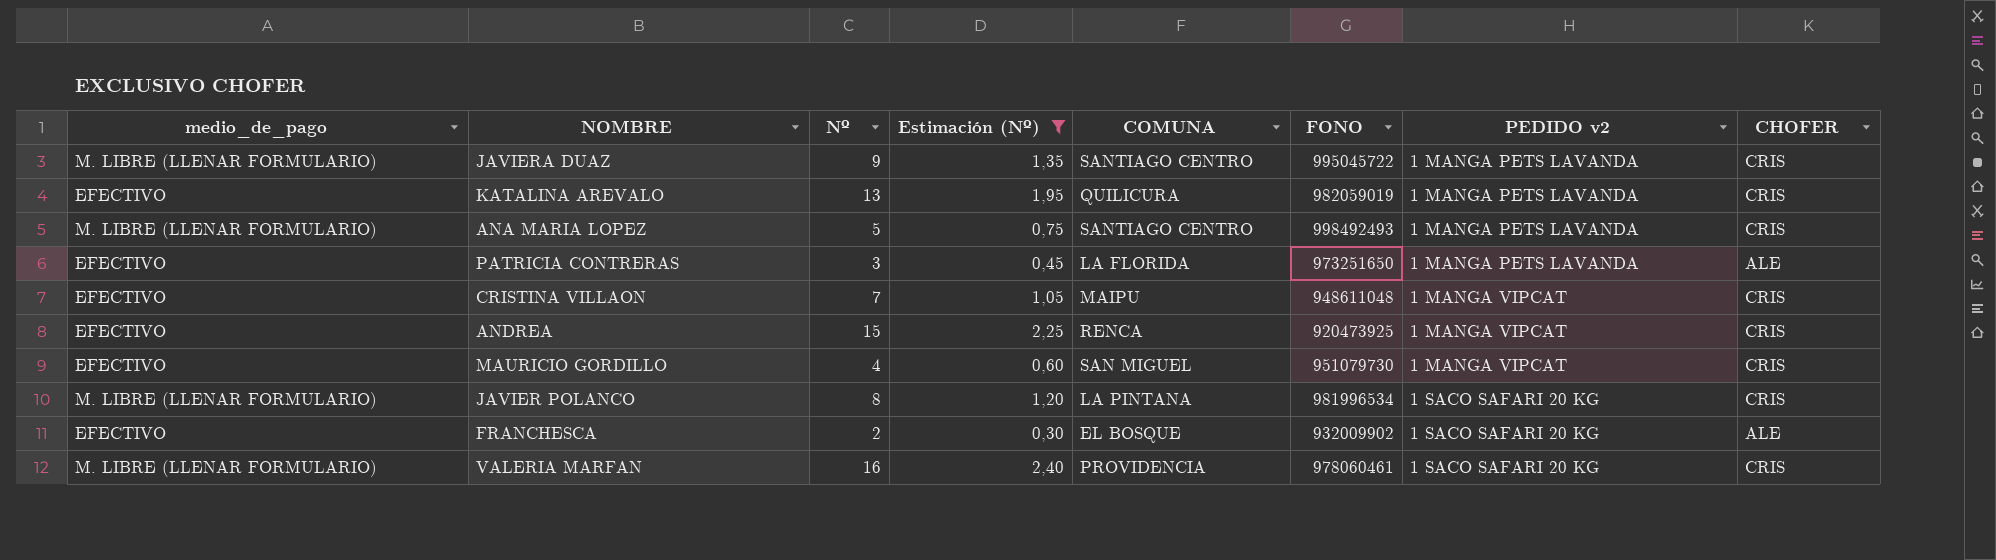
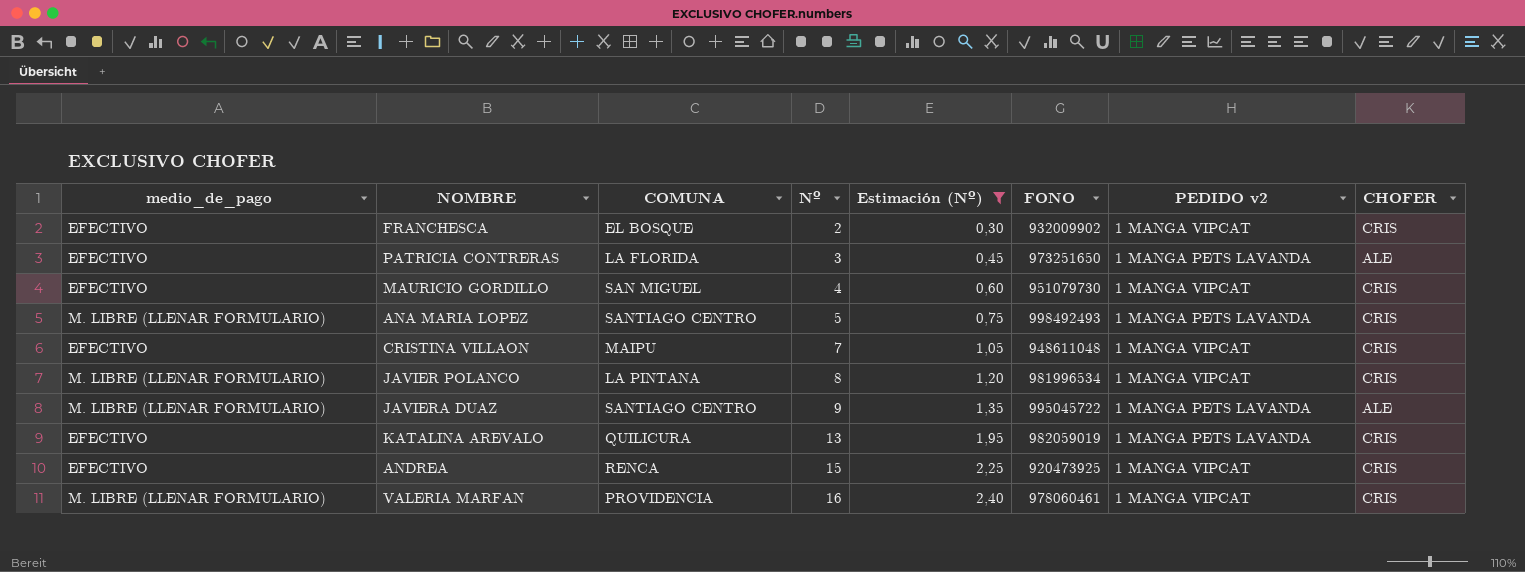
row order: PEDIDO v2 ascending -> Nº ascending
column COMUNA | position: 5 -> 3
FRANCHESCA | PEDIDO v2: 1 SACO SAFARI 20 KG -> 1 MANGA VIPCAT
FRANCHESCA | CHOFER: ALE -> CRIS
JAVIER POLANCO | PEDIDO v2: 1 SACO SAFARI 20 KG -> 1 MANGA VIPCAT
JAVIERA DUAZ | CHOFER: CRIS -> ALE
VALERIA MARFAN | PEDIDO v2: 1 SACO SAFARI 20 KG -> 1 MANGA VIPCAT

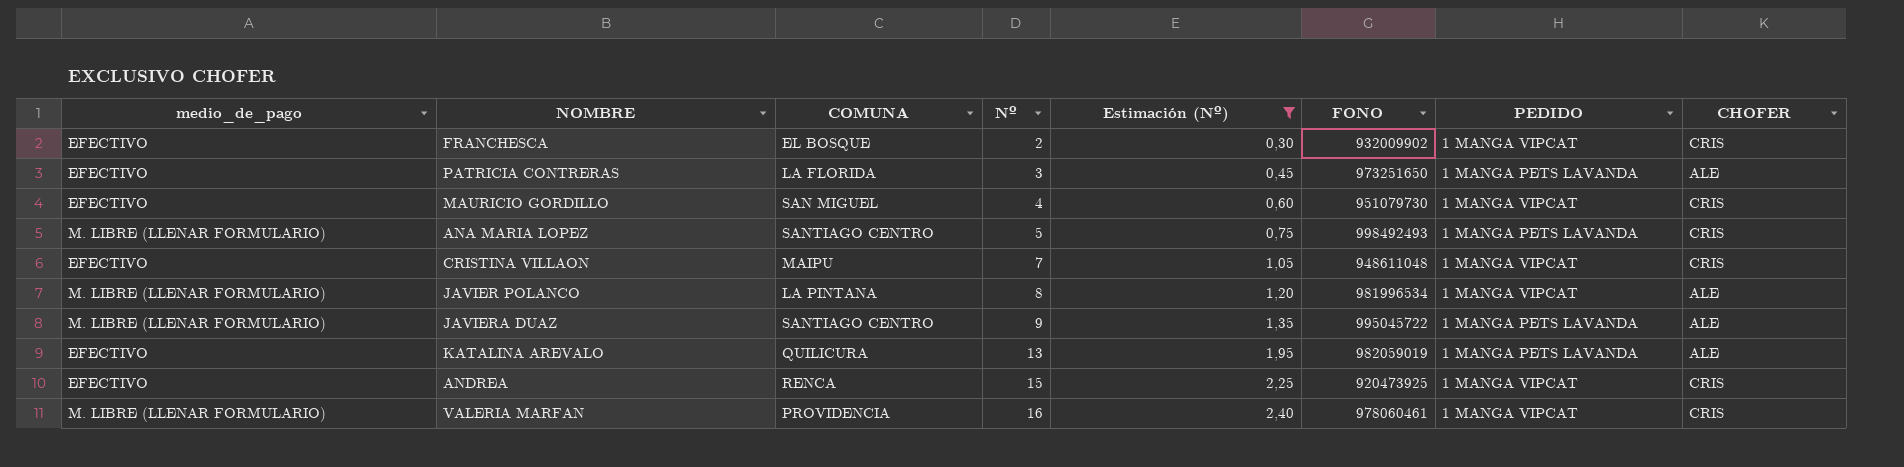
column name: PEDIDO v2 -> PEDIDO
JAVIER POLANCO | CHOFER: CRIS -> ALE
KATALINA AREVALO | CHOFER: CRIS -> ALE

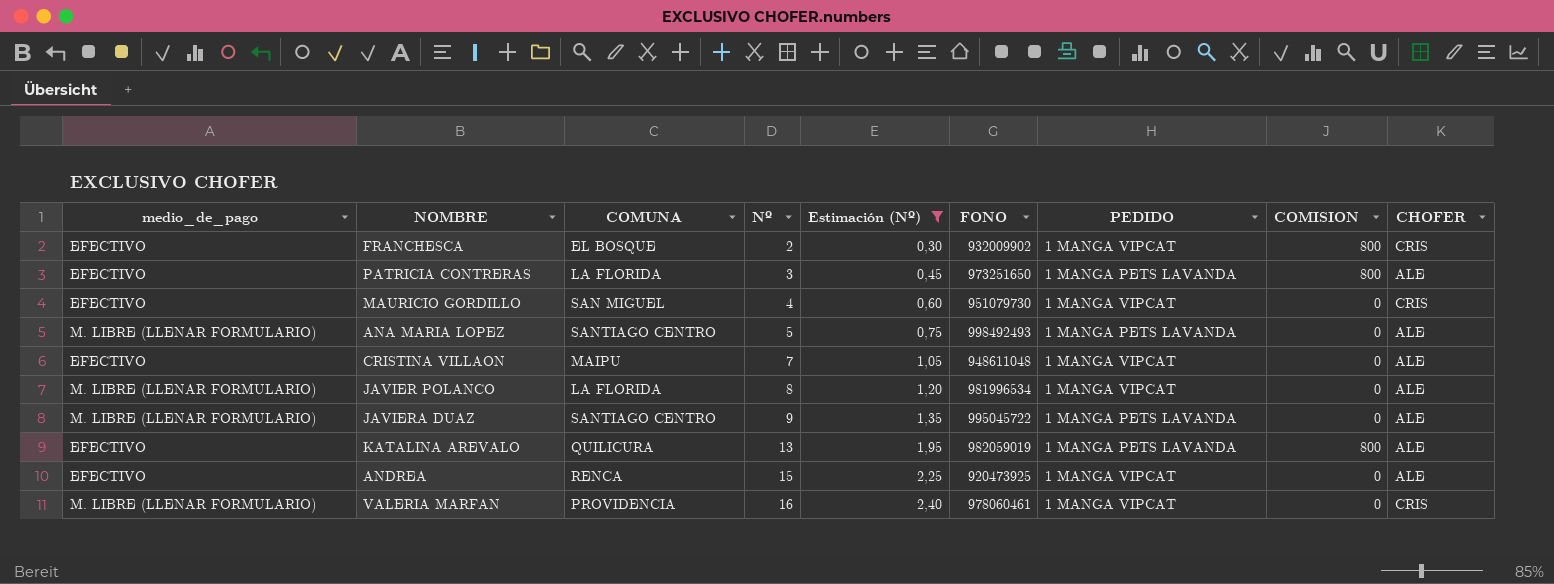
column COMISION | position: none -> 8
ANA MARIA LOPEZ | CHOFER: CRIS -> ALE
CRISTINA VILLAON | CHOFER: CRIS -> ALE
JAVIER POLANCO | COMUNA: LA PINTANA -> LA FLORIDA
ANDREA | CHOFER: CRIS -> ALE

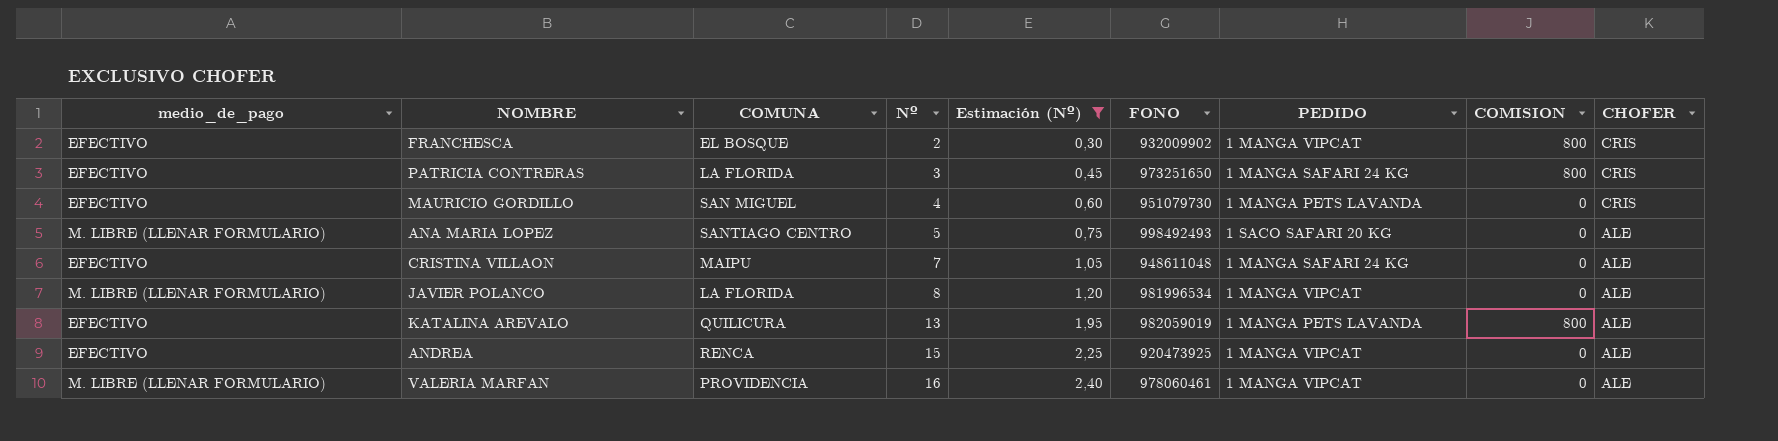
row JAVIERA DUAZ: M. LIBRE (LLENAR FORMULARIO) | SANTIAGO CENTRO | 9 | 1,35 | 995045722 | 1 MANGA PETS LAVANDA | 0 | ALE -> none
PATRICIA CONTRERAS | PEDIDO: 1 MANGA PETS LAVANDA -> 1 MANGA SAFARI 24 KG
PATRICIA CONTRERAS | CHOFER: ALE -> CRIS
MAURICIO GORDILLO | PEDIDO: 1 MANGA VIPCAT -> 1 MANGA PETS LAVANDA
ANA MARIA LOPEZ | PEDIDO: 1 MANGA PETS LAVANDA -> 1 SACO SAFARI 20 KG
CRISTINA VILLAON | PEDIDO: 1 MANGA VIPCAT -> 1 MANGA SAFARI 24 KG
VALERIA MARFAN | CHOFER: CRIS -> ALE

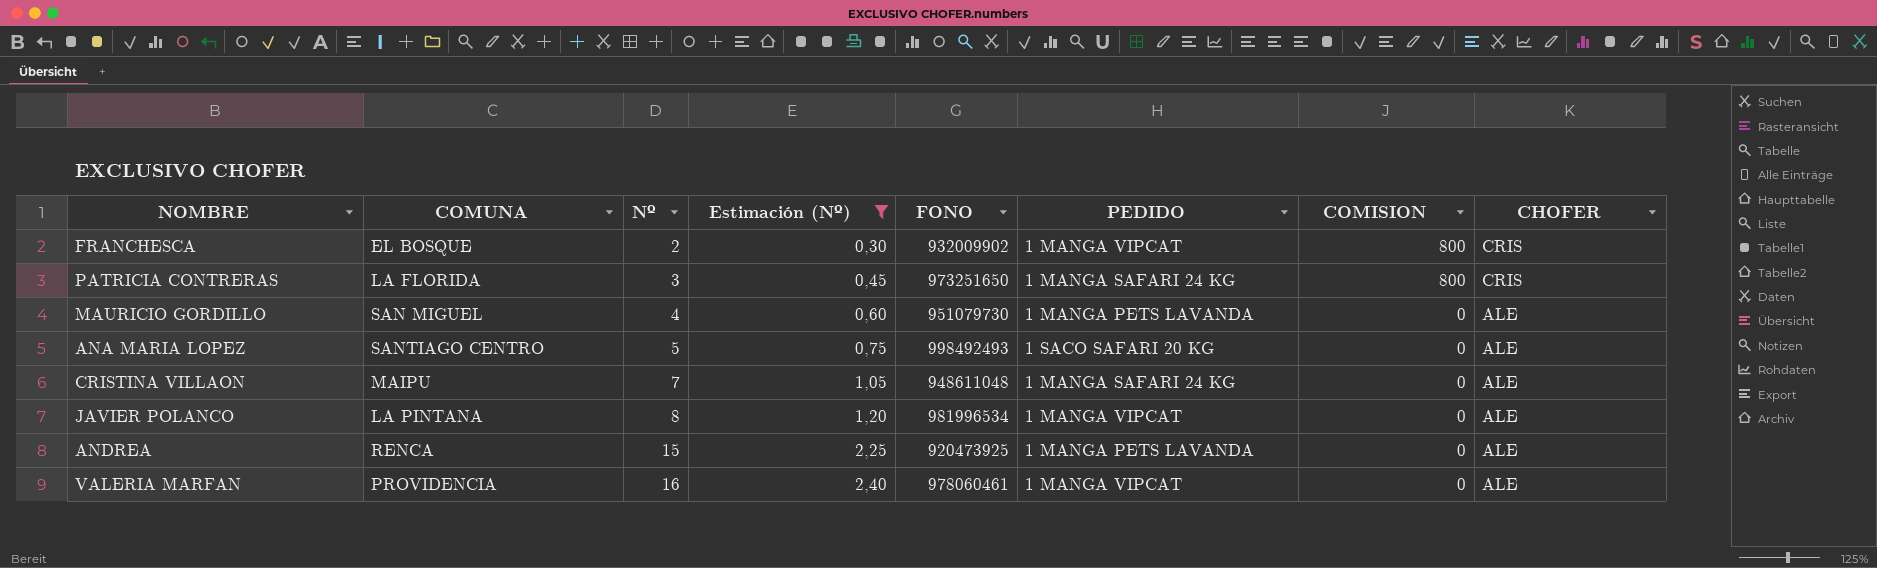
column medio_de_pago | position: 1 -> none
row KATALINA AREVALO: EFECTIVO | QUILICURA | 13 | 1,95 | 982059019 | 1 MANGA PETS LAVANDA | 800 | ALE -> none
MAURICIO GORDILLO | CHOFER: CRIS -> ALE
JAVIER POLANCO | COMUNA: LA FLORIDA -> LA PINTANA
ANDREA | PEDIDO: 1 MANGA VIPCAT -> 1 MANGA PETS LAVANDA

